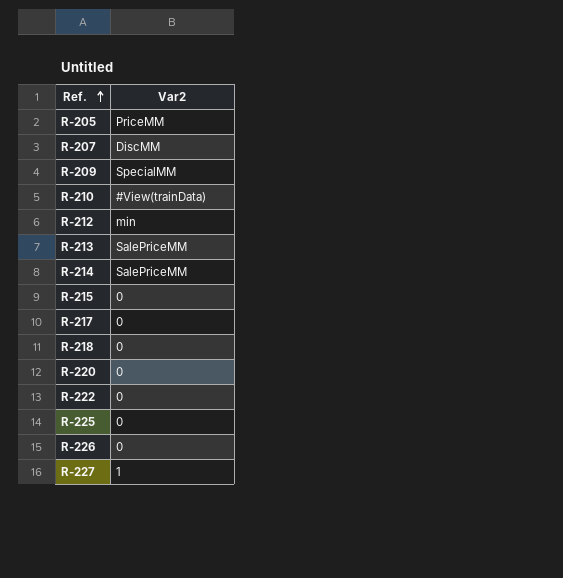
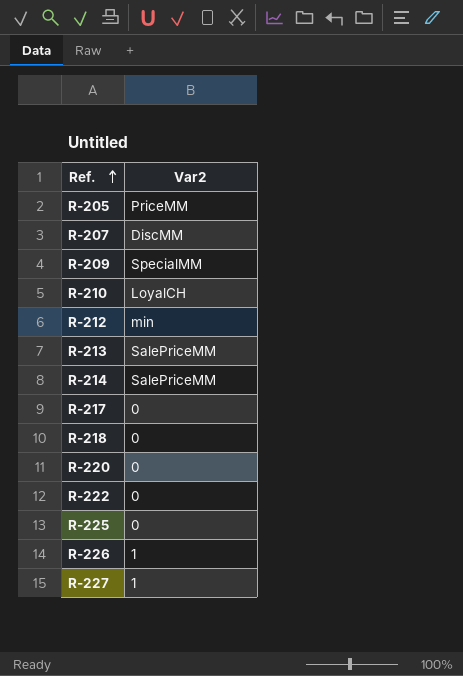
row R-215: 0 -> none
R-210 | Var2: #View(trainData) -> LoyalCH
R-226 | Var2: 0 -> 1

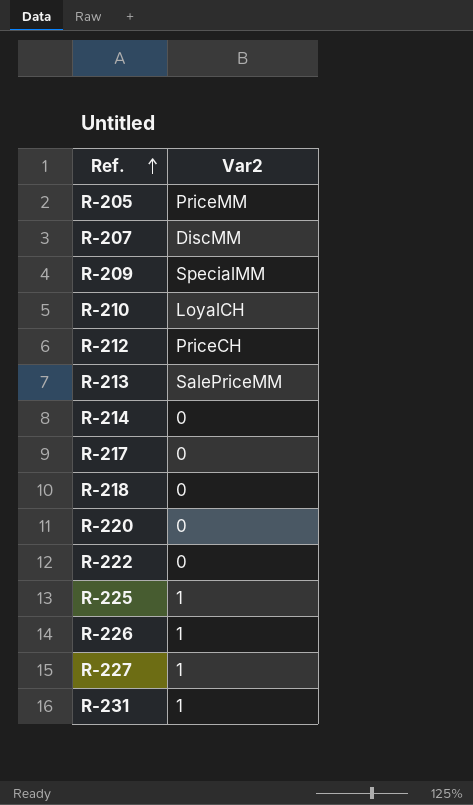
R-212 | Var2: min -> PriceCH
R-214 | Var2: SalePriceMM -> 0
R-225 | Var2: 0 -> 1
row R-231: none -> 1

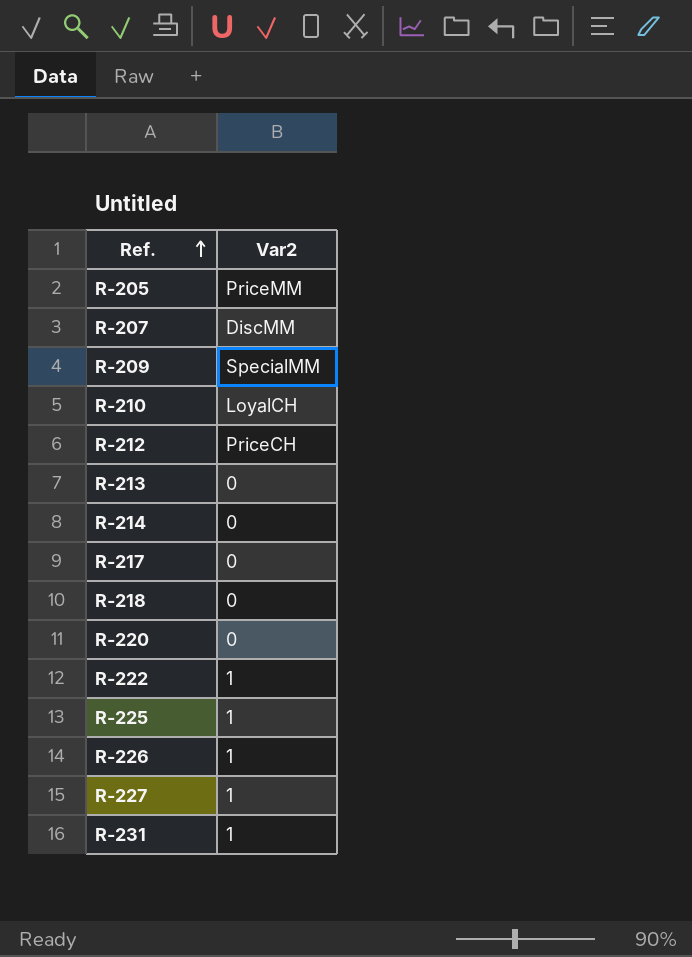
R-213 | Var2: SalePriceMM -> 0
R-222 | Var2: 0 -> 1

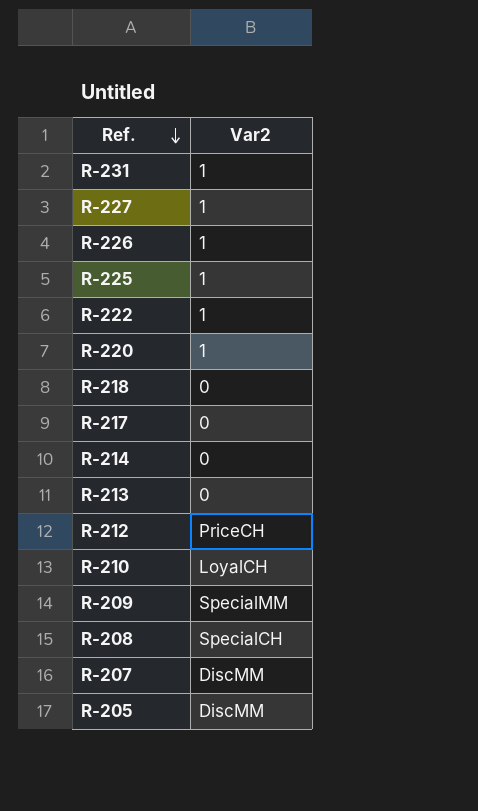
row order: Ref. ascending -> Ref. descending
R-220 | Var2: 0 -> 1
row R-208: none -> SpecialCH
R-205 | Var2: PriceMM -> DiscMM

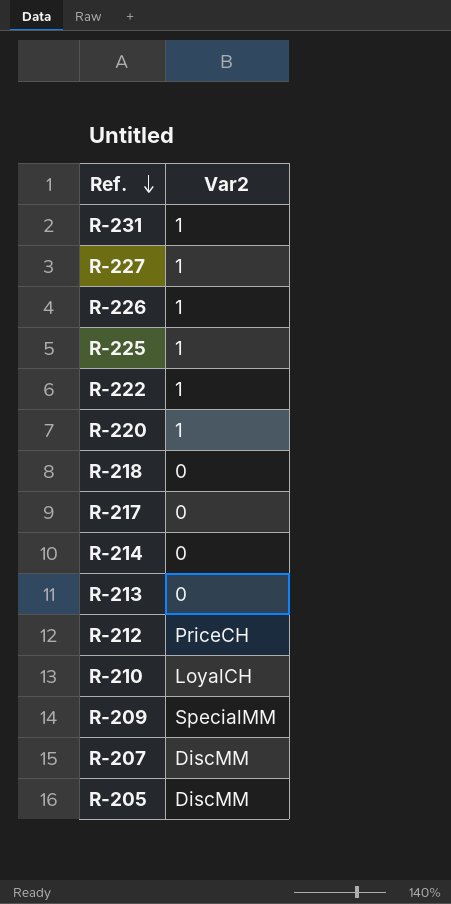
row R-208: SpecialCH -> none

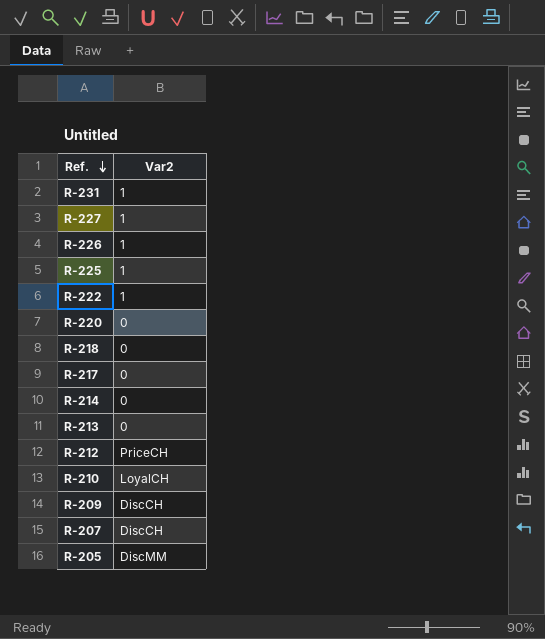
R-220 | Var2: 1 -> 0
R-209 | Var2: SpecialMM -> DiscCH
R-207 | Var2: DiscMM -> DiscCH

